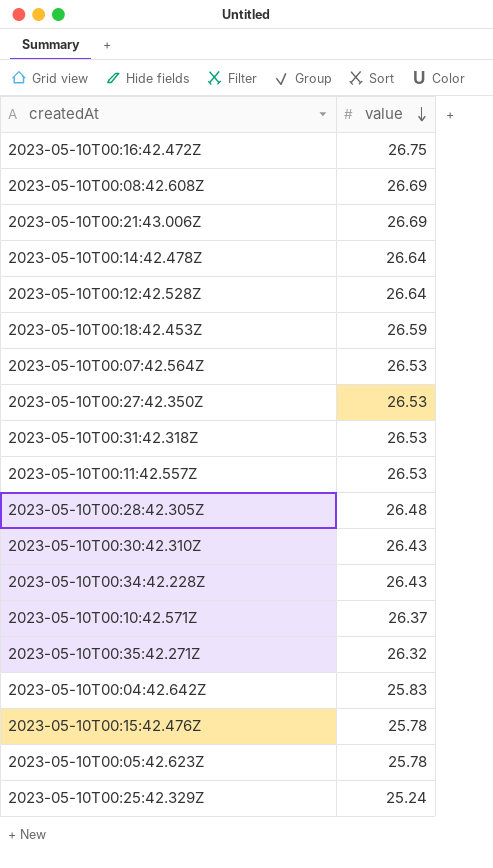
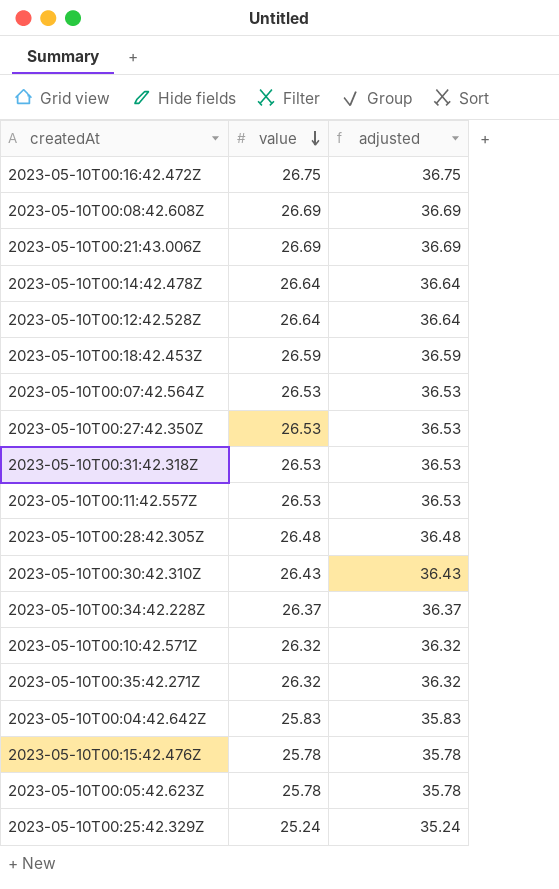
column adjusted | formula: none -> [value] + 10
2023-05-10T00:34:42.228Z | value: 26.43 -> 26.37
2023-05-10T00:10:42.571Z | value: 26.37 -> 26.32

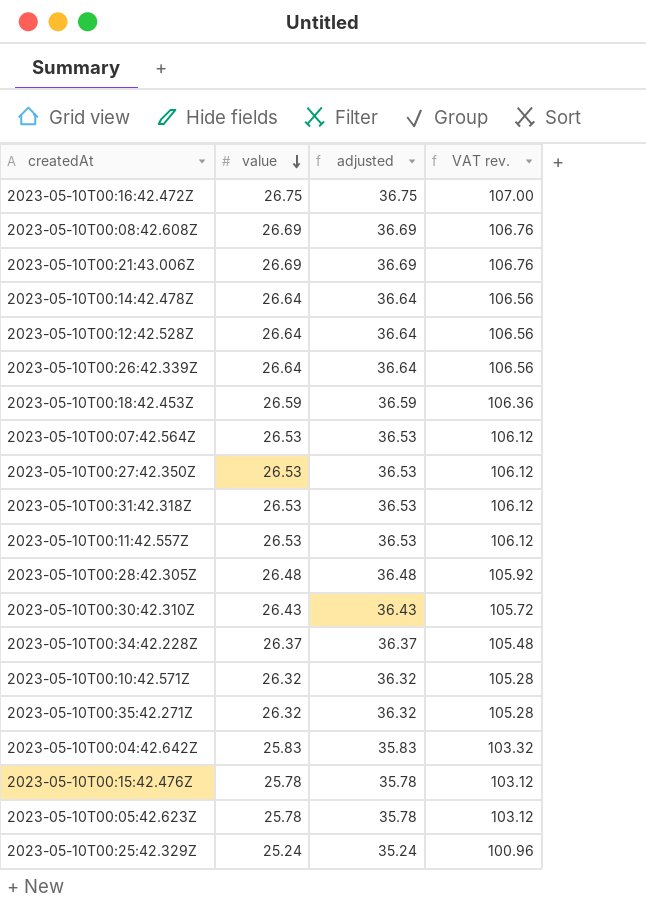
column VAT rev. | formula: none -> [value] * 4
row 2023-05-10T00:26:42.339Z: none -> 26.64 | 36.64 | 106.56

